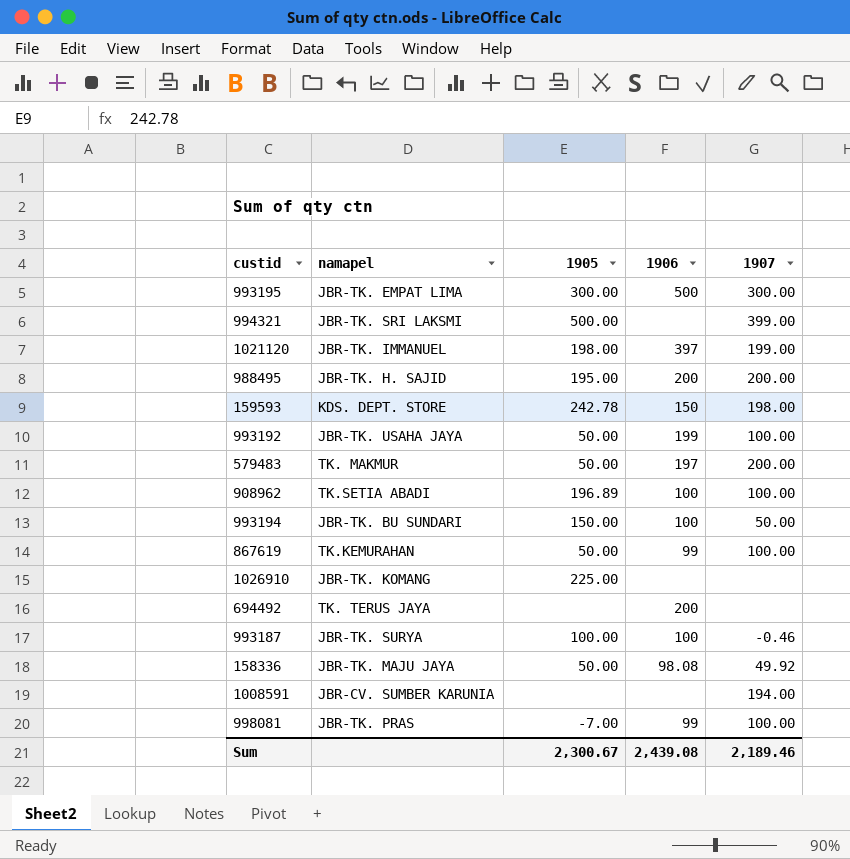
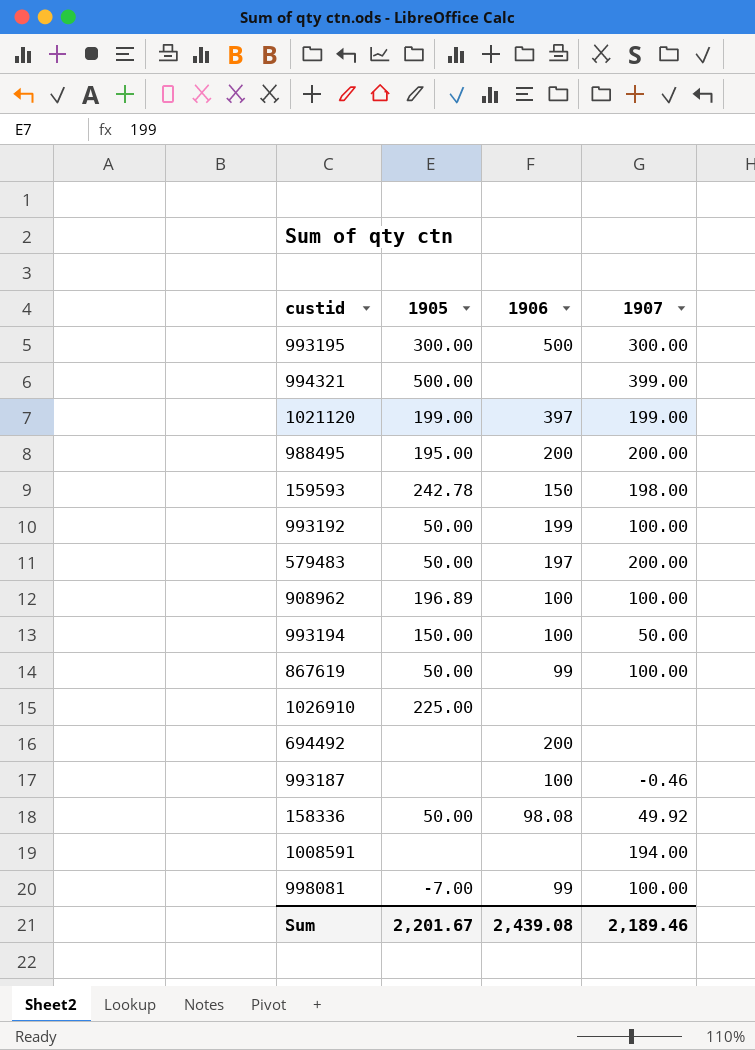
column namapel | position: 2 -> none
1021120 | 1905: 198.00 -> 199.00
993187 | 1905: 100.00 -> none
Sum | 1905: 2,300.67 -> 2,201.67

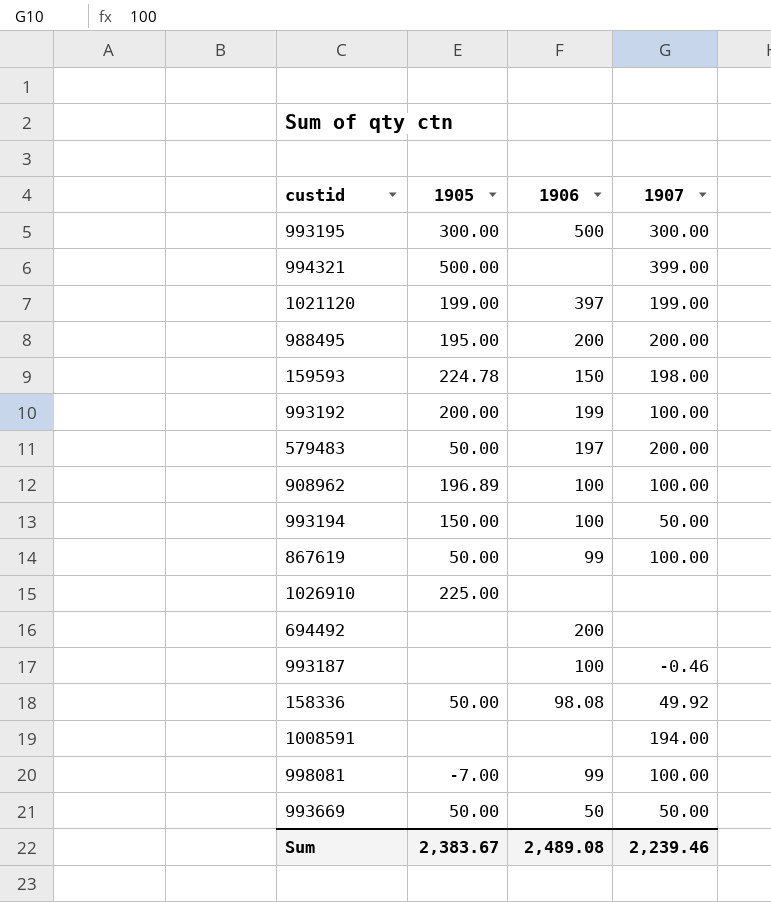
159593 | 1905: 242.78 -> 224.78
993192 | 1905: 50.00 -> 200.00
row 993669: none -> 50.00 | 50 | 50.00
Sum | 1905: 2,201.67 -> 2,383.67
Sum | 1906: 2,439.08 -> 2,489.08
Sum | 1907: 2,189.46 -> 2,239.46

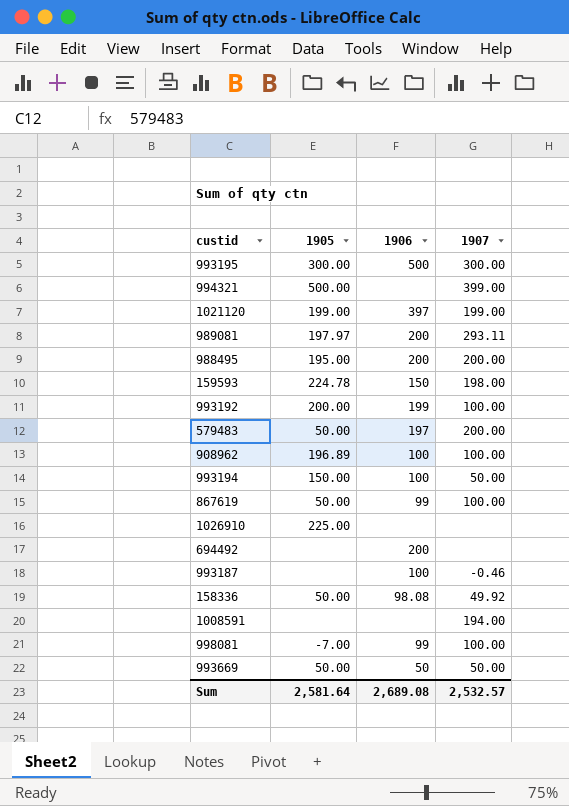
row 989081: none -> 197.97 | 200 | 293.11
Sum | 1905: 2,383.67 -> 2,581.64
Sum | 1906: 2,489.08 -> 2,689.08
Sum | 1907: 2,239.46 -> 2,532.57

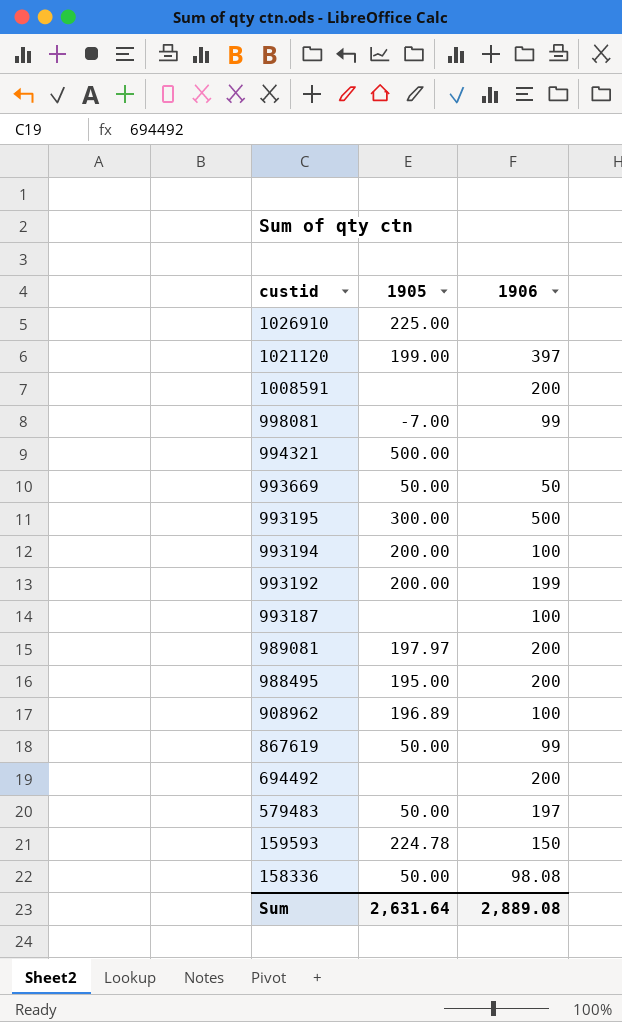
row order: none -> custid descending
column 1907 | position: 4 -> none
1008591 | 1906: none -> 200
993194 | 1905: 150.00 -> 200.00
Sum | 1905: 2,581.64 -> 2,631.64
Sum | 1906: 2,689.08 -> 2,889.08

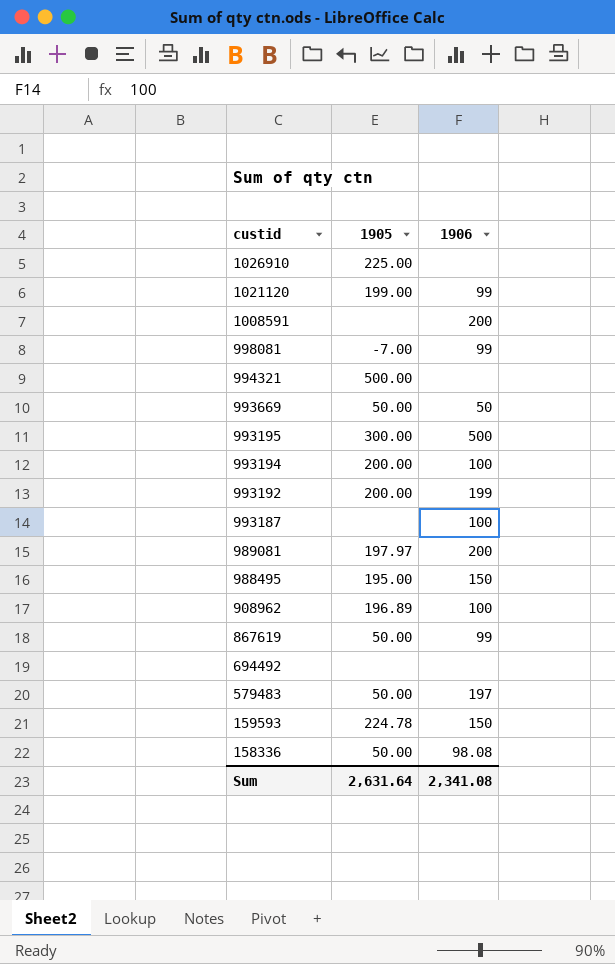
1021120 | 1906: 397 -> 99
988495 | 1906: 200 -> 150
694492 | 1906: 200 -> none
Sum | 1906: 2,889.08 -> 2,341.08

